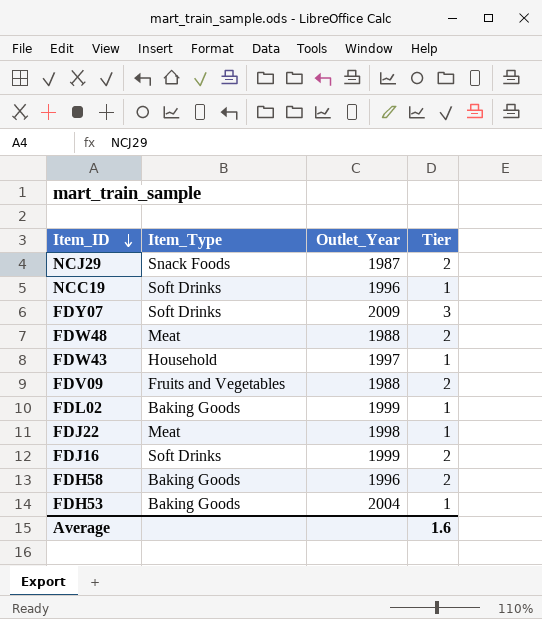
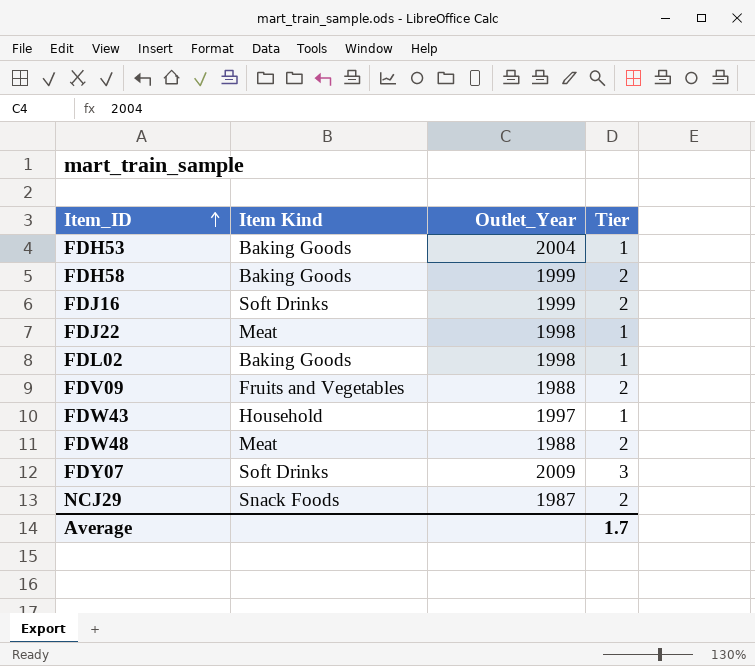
row order: Item_ID descending -> Item_ID ascending
column name: Item_Type -> Item Kind
row NCC19: Soft Drinks | 1996 | 1 -> none
FDH58 | Outlet_Year: 1996 -> 1999
FDL02 | Outlet_Year: 1999 -> 1998
Average | Tier: 1.6 -> 1.7

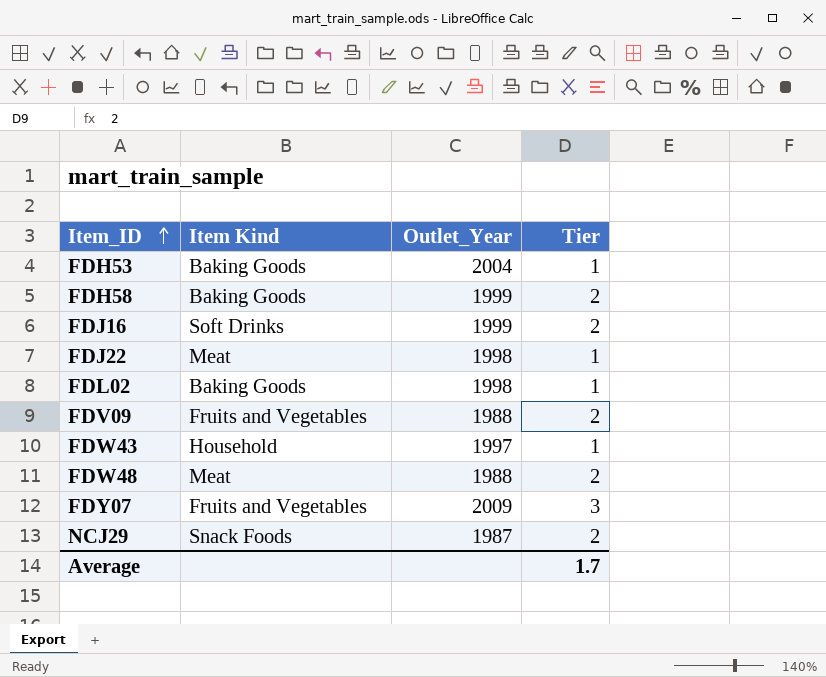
FDY07 | Item Kind: Soft Drinks -> Fruits and Vegetables

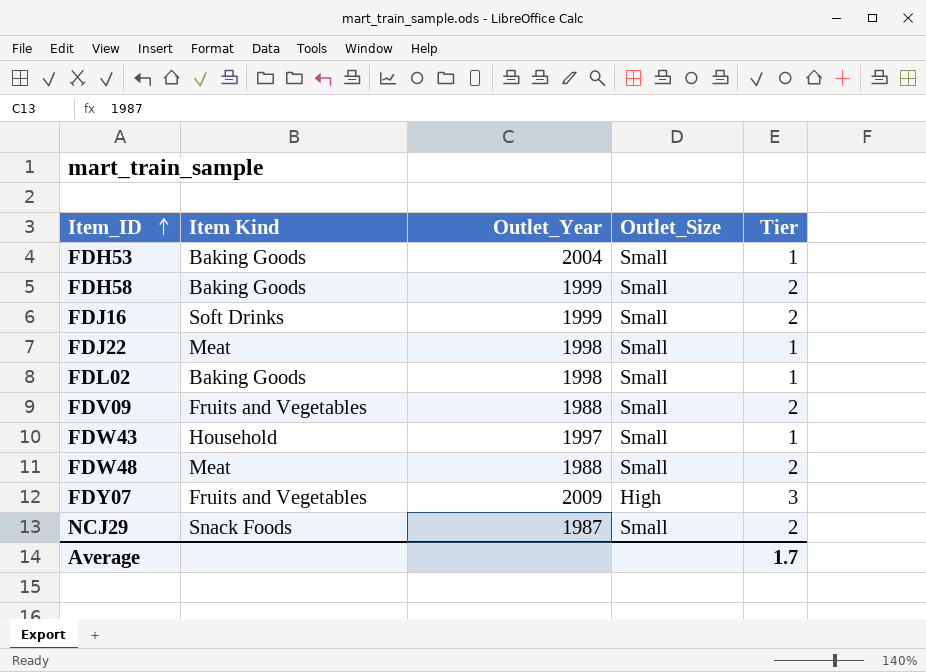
column Outlet_Size | position: none -> 4

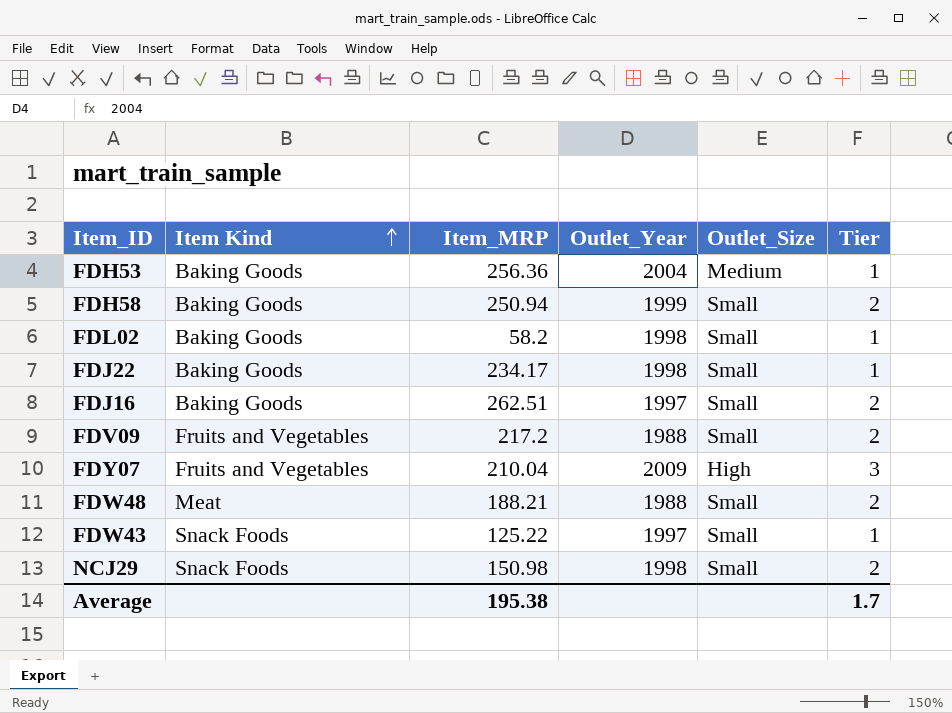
row order: Item_ID ascending -> Item Kind ascending
column Item_MRP | position: none -> 3
FDH53 | Outlet_Size: Small -> Medium
FDJ22 | Item Kind: Meat -> Baking Goods
FDJ16 | Item Kind: Soft Drinks -> Baking Goods
FDJ16 | Outlet_Year: 1999 -> 1997
FDW43 | Item Kind: Household -> Snack Foods
NCJ29 | Outlet_Year: 1987 -> 1998

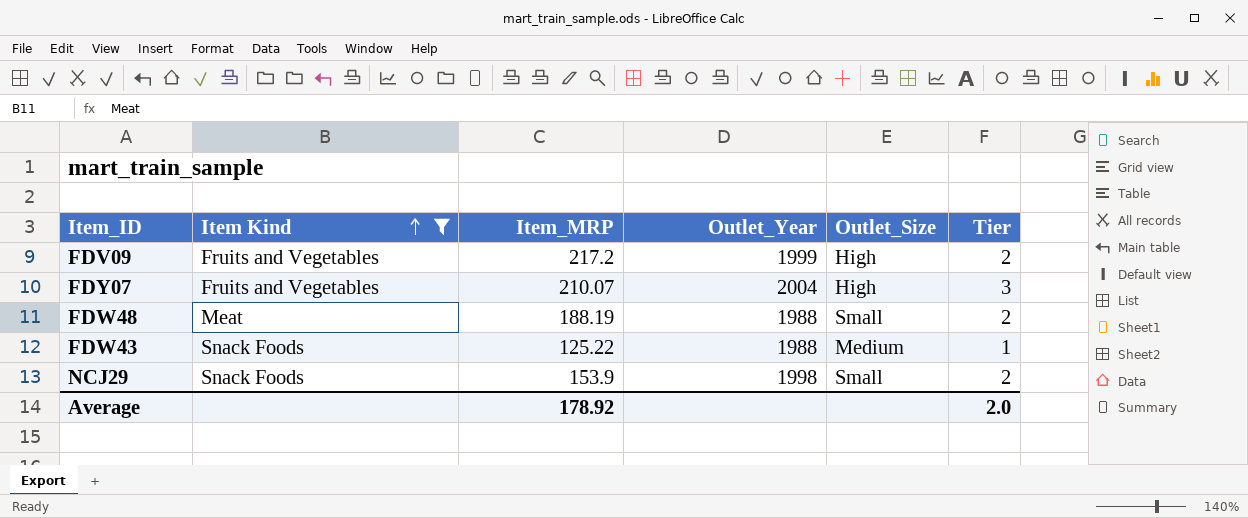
filter: none -> Item Kind != Baking Goods
FDV09 | Outlet_Year: 1988 -> 1999
FDV09 | Outlet_Size: Small -> High
FDY07 | Item_MRP: 210.04 -> 210.07
FDY07 | Outlet_Year: 2009 -> 2004
FDW48 | Item_MRP: 188.21 -> 188.19
FDW43 | Outlet_Year: 1997 -> 1988
FDW43 | Outlet_Size: Small -> Medium
NCJ29 | Item_MRP: 150.98 -> 153.9
Average | Item_MRP: 195.38 -> 178.92
Average | Tier: 1.7 -> 2.0

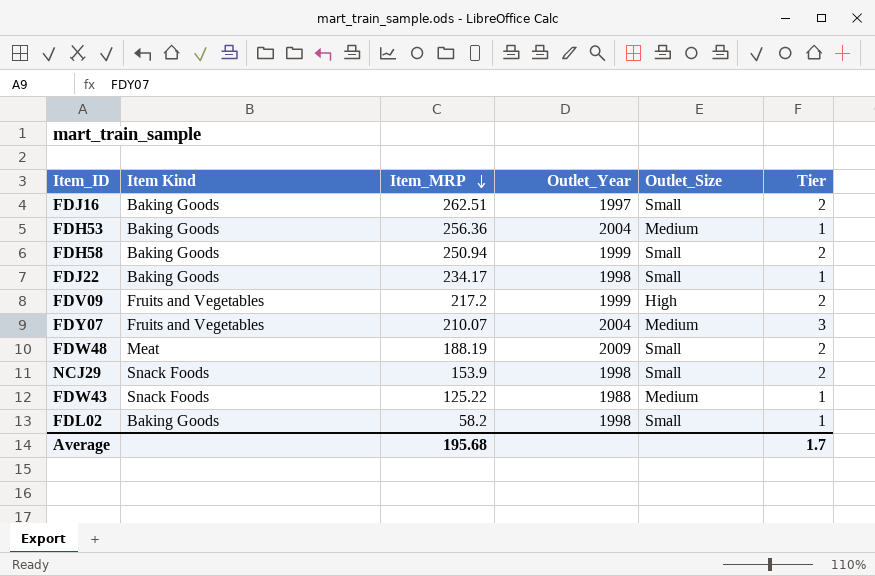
filter: Item Kind != Baking Goods -> none
row order: Item Kind ascending -> Item_MRP descending
FDY07 | Outlet_Size: High -> Medium
FDW48 | Outlet_Year: 1988 -> 2009
Average | Item_MRP: 178.92 -> 195.68
Average | Tier: 2.0 -> 1.7

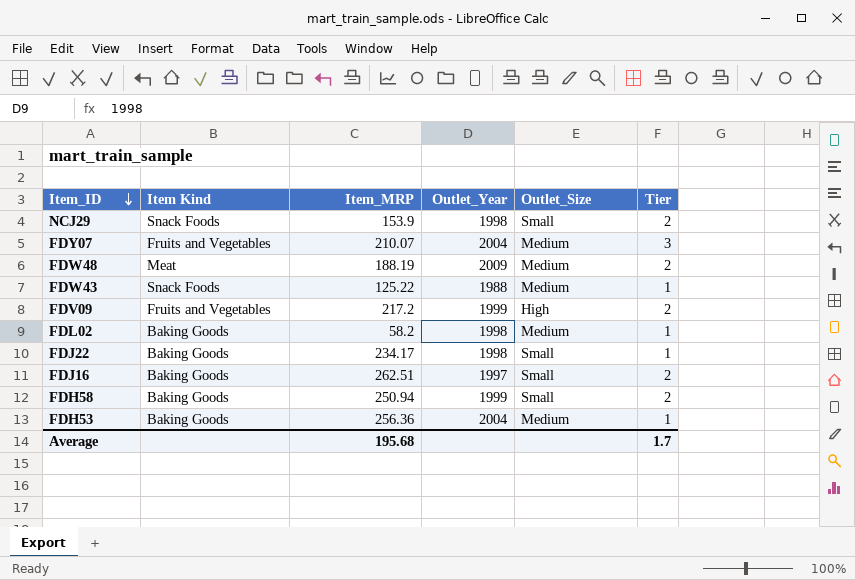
row order: Item_MRP descending -> Item_ID descending
FDW48 | Outlet_Size: Small -> Medium
FDL02 | Outlet_Size: Small -> Medium

